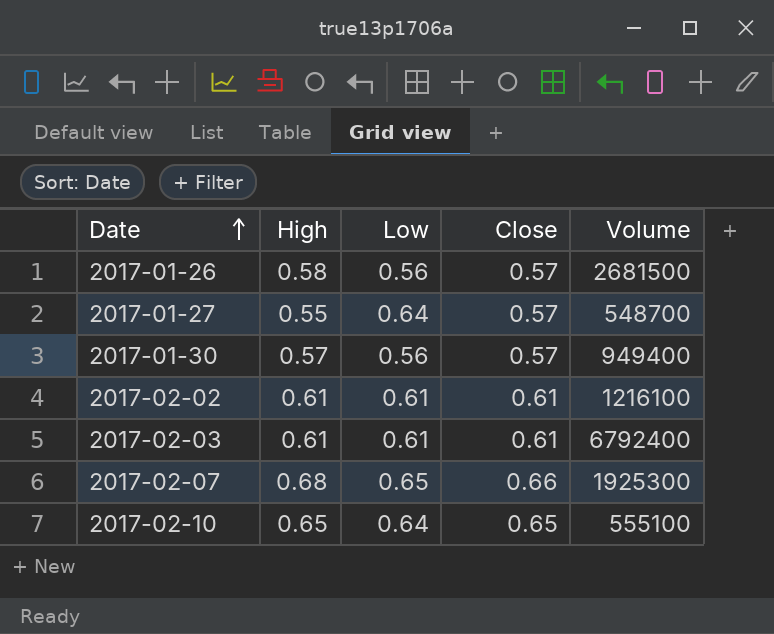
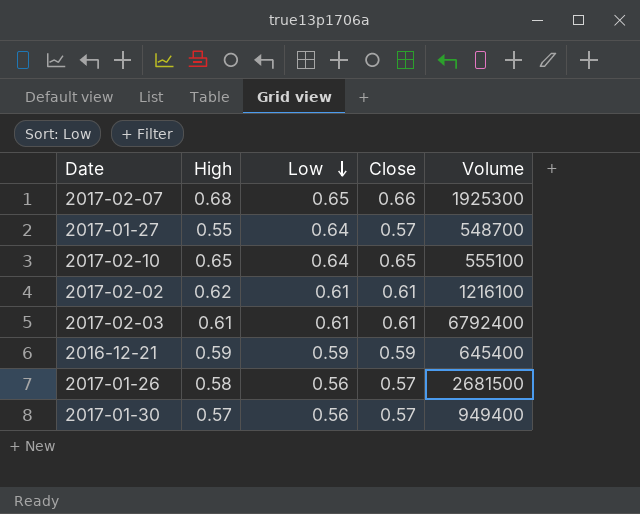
row order: Date ascending -> Low descending
2017-02-02 | High: 0.61 -> 0.62
row 2016-12-21: none -> 0.59 | 0.59 | 0.59 | 645400

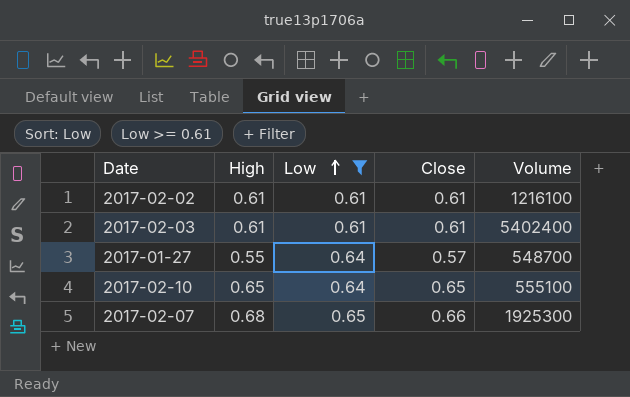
filter: none -> Low >= 0.61
row order: Low descending -> Low ascending
2017-02-02 | High: 0.62 -> 0.61
2017-02-03 | Volume: 6792400 -> 5402400

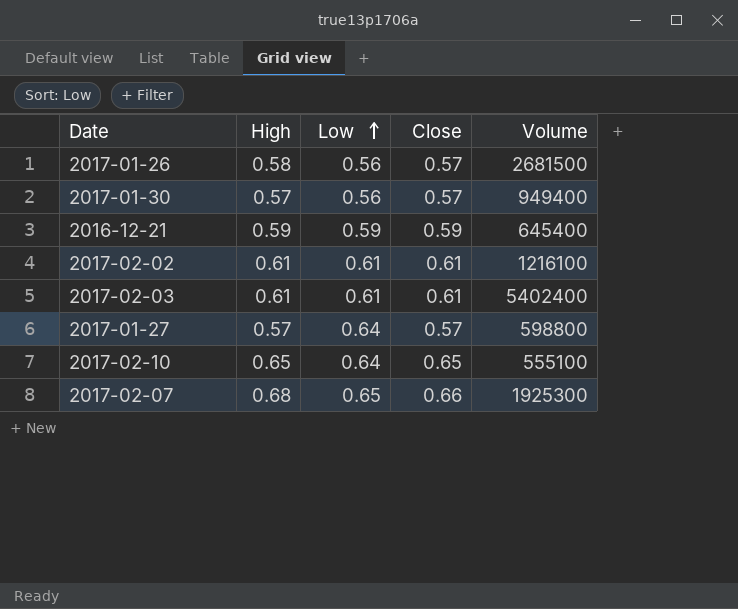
filter: Low >= 0.61 -> none
2017-01-27 | High: 0.55 -> 0.57
2017-01-27 | Volume: 548700 -> 598800

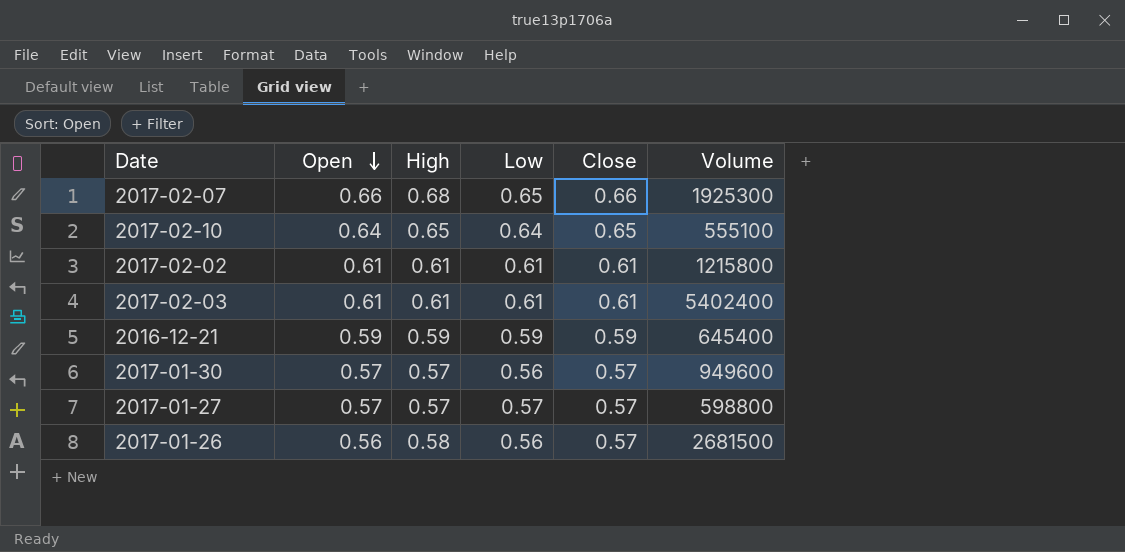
row order: Low ascending -> Open descending
column Open | position: none -> 2
2017-02-02 | Volume: 1216100 -> 1215800
2017-01-30 | Volume: 949400 -> 949600
2017-01-27 | Low: 0.64 -> 0.57

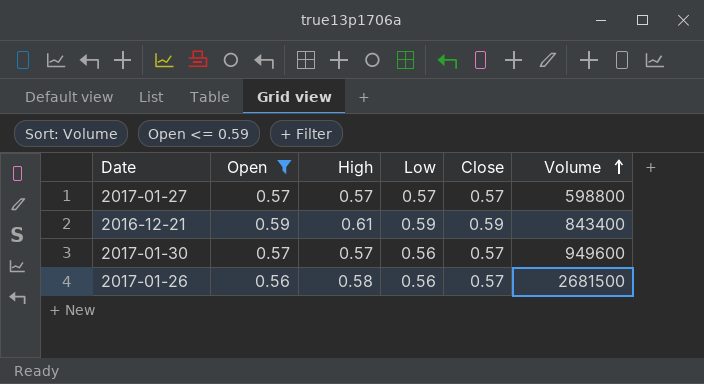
filter: none -> Open <= 0.59
row order: Open descending -> Volume ascending
2016-12-21 | High: 0.59 -> 0.61
2016-12-21 | Volume: 645400 -> 843400

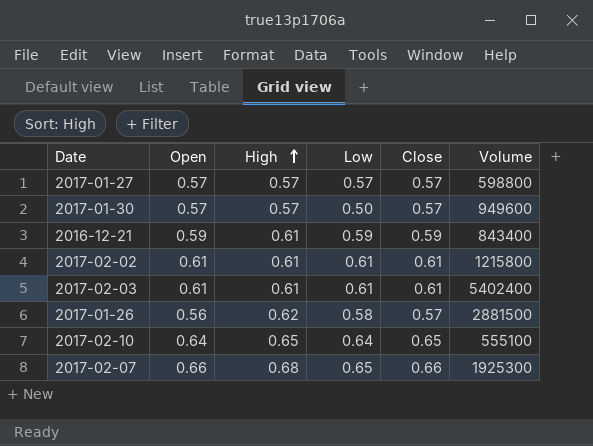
filter: Open <= 0.59 -> none
row order: Volume ascending -> High ascending
2017-01-30 | Low: 0.56 -> 0.50
2017-01-26 | High: 0.58 -> 0.62
2017-01-26 | Low: 0.56 -> 0.58
2017-01-26 | Volume: 2681500 -> 2881500

